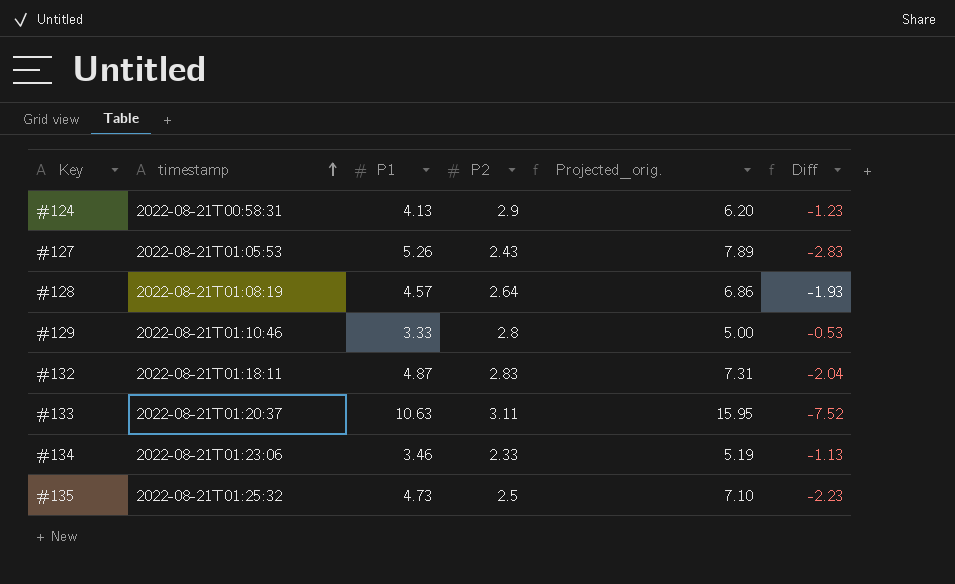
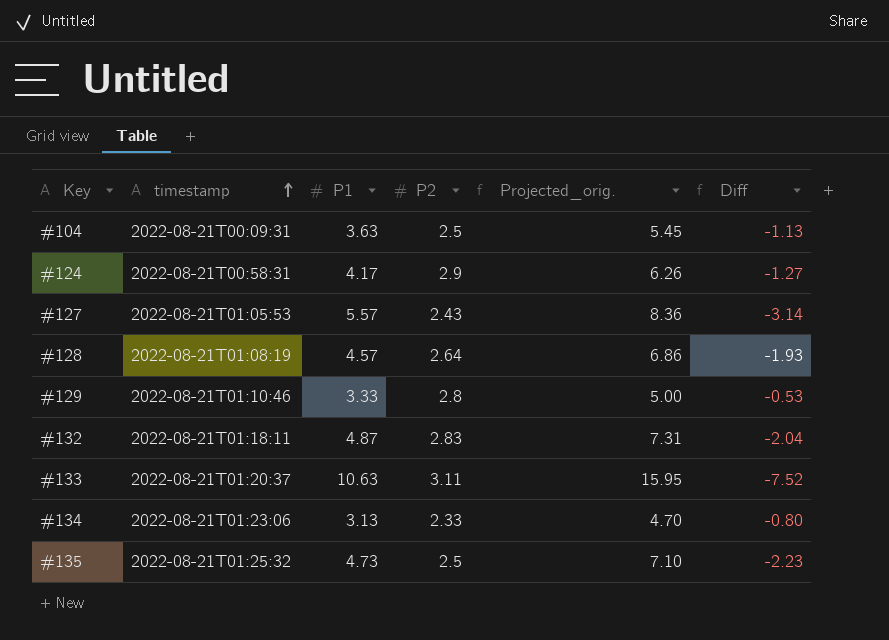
row #104: none -> 2022-08-21T00:09:31 | 3.63 | 2.5 | 5.45 | -1.13
#124 | P1: 4.13 -> 4.17
#124 | Projected_orig.: 6.20 -> 6.26
#124 | Diff: -1.23 -> -1.27
#127 | P1: 5.26 -> 5.57
#127 | Projected_orig.: 7.89 -> 8.36
#127 | Diff: -2.83 -> -3.14
#134 | P1: 3.46 -> 3.13
#134 | Projected_orig.: 5.19 -> 4.70
#134 | Diff: -1.13 -> -0.80

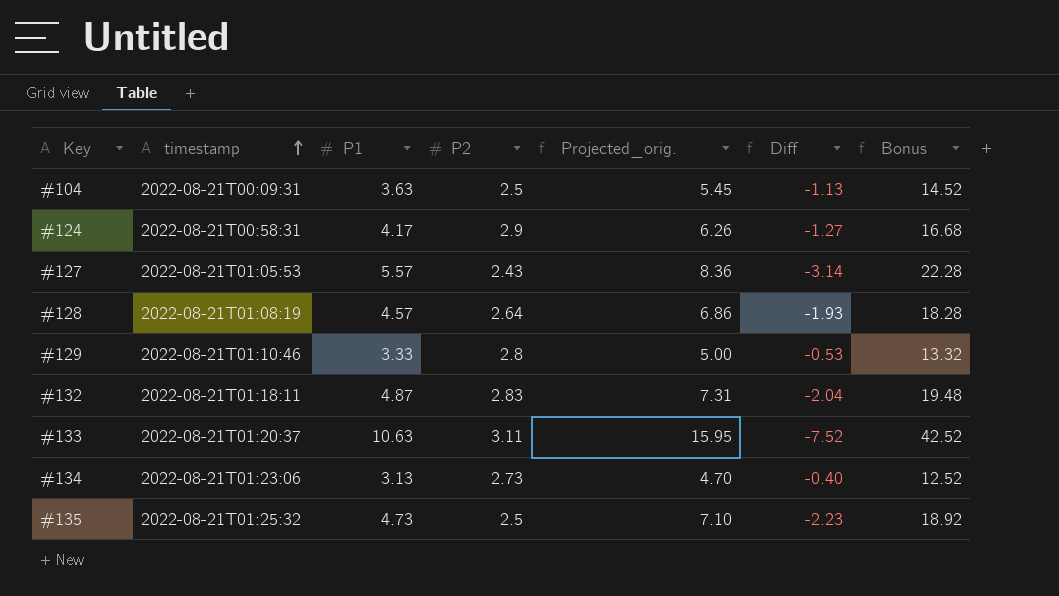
column Bonus | formula: none -> [P1] * 4
#134 | P2: 2.33 -> 2.73
#134 | Diff: -0.80 -> -0.40

